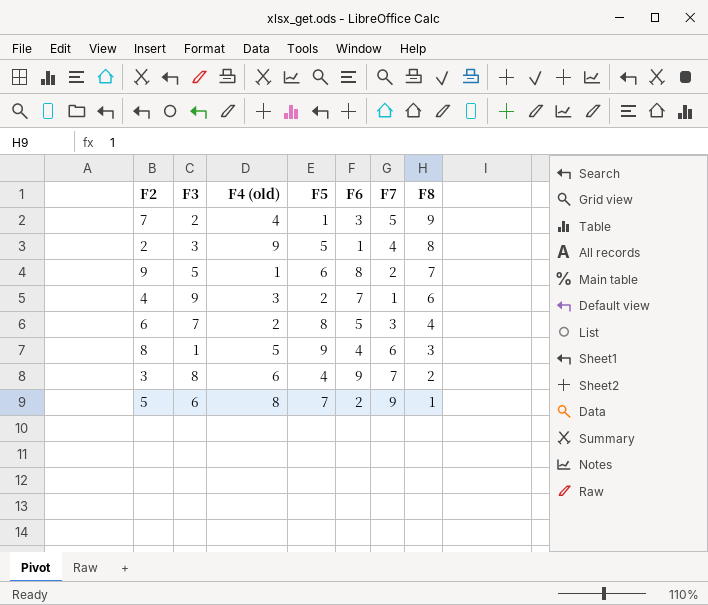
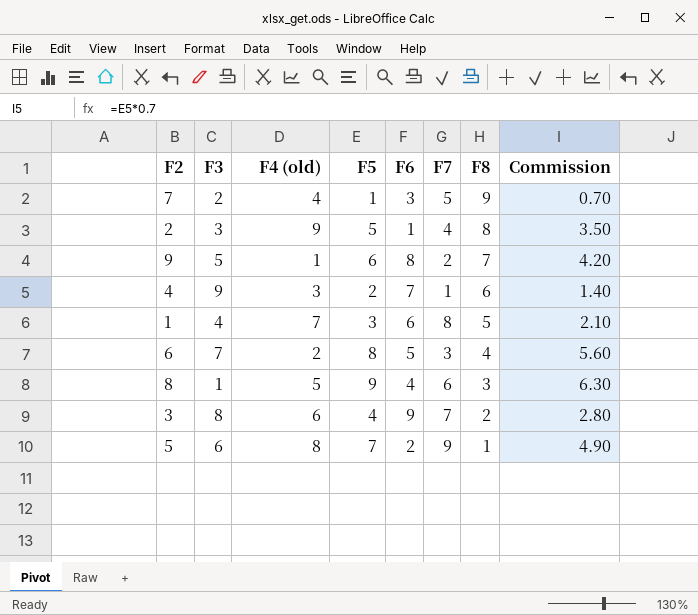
column Commission | formula: none -> [F5] * 0.7
row 1: none -> 4 | 7 | 3 | 6 | 8 | 5 | 2.10

